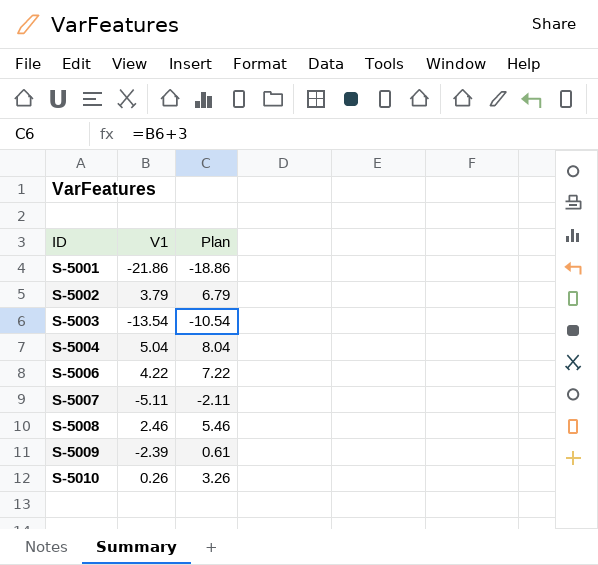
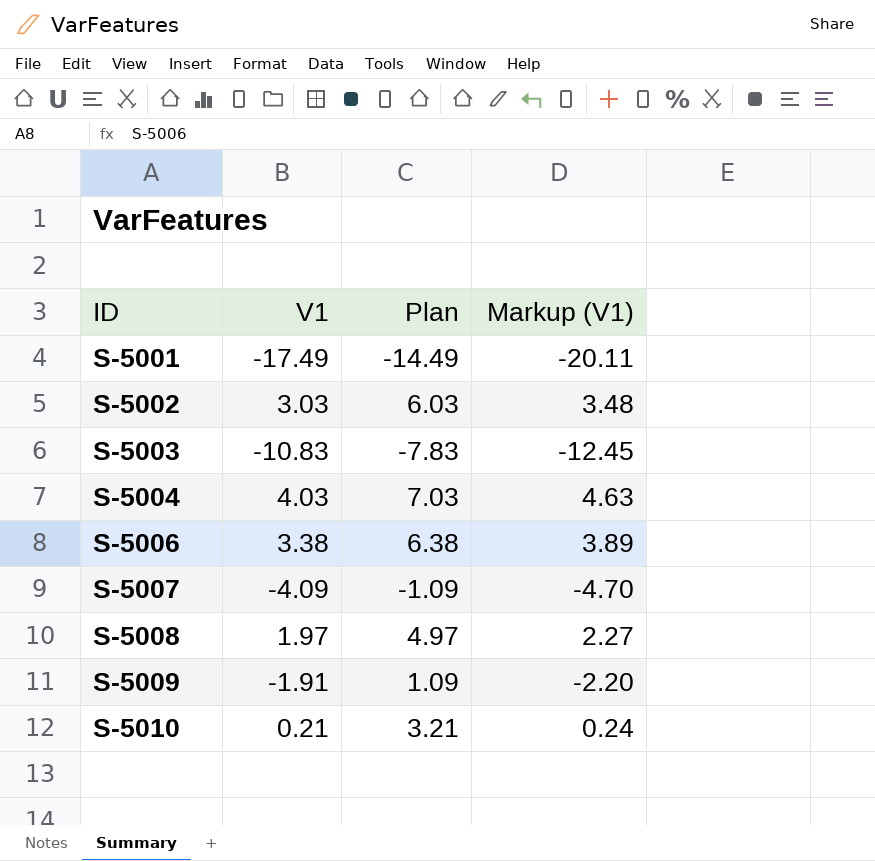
column Markup (V1) | formula: none -> [V1] * 1.15
S-5001 | V1: -21.86 -> -17.49
S-5001 | Plan: -18.86 -> -14.49
S-5002 | V1: 3.79 -> 3.03
S-5002 | Plan: 6.79 -> 6.03
S-5003 | V1: -13.54 -> -10.83
S-5003 | Plan: -10.54 -> -7.83
S-5004 | V1: 5.04 -> 4.03
S-5004 | Plan: 8.04 -> 7.03
S-5006 | V1: 4.22 -> 3.38
S-5006 | Plan: 7.22 -> 6.38
S-5007 | V1: -5.11 -> -4.09
S-5007 | Plan: -2.11 -> -1.09
S-5008 | V1: 2.46 -> 1.97
S-5008 | Plan: 5.46 -> 4.97
S-5009 | V1: -2.39 -> -1.91
S-5009 | Plan: 0.61 -> 1.09
S-5010 | V1: 0.26 -> 0.21
S-5010 | Plan: 3.26 -> 3.21

